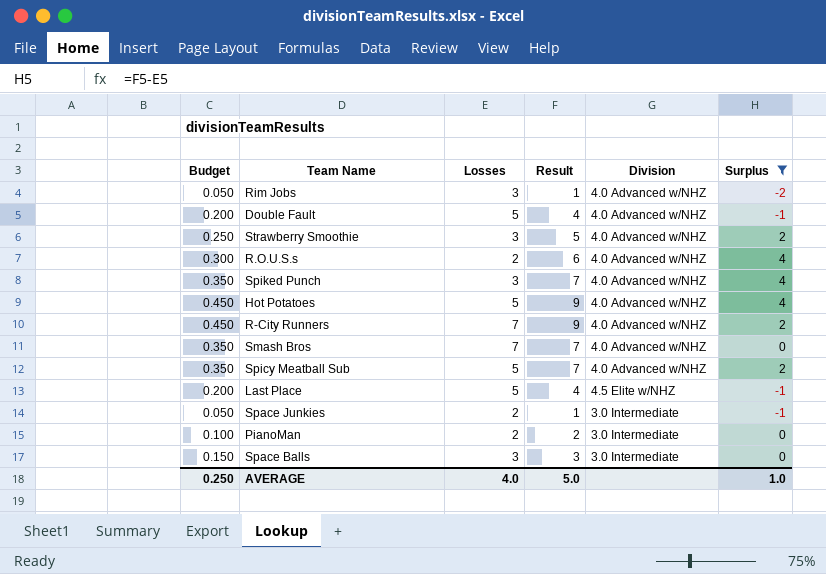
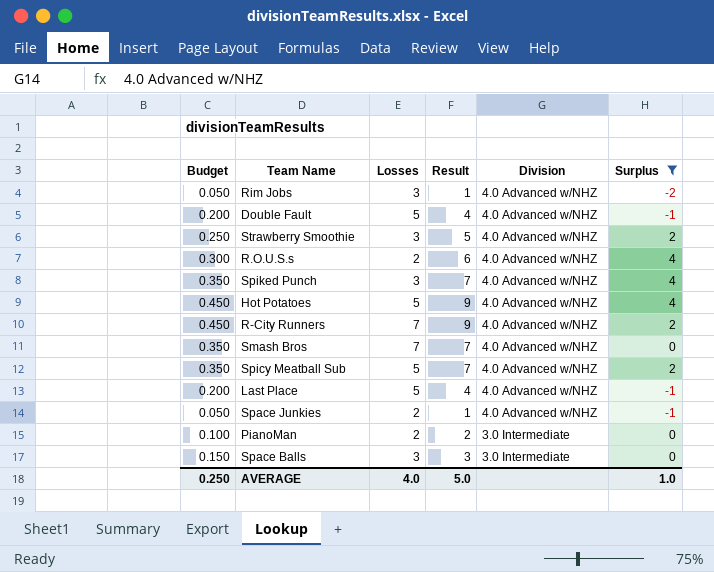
Last Place | Division: 4.5 Elite w/NHZ -> 4.0 Advanced w/NHZ
Space Junkies | Division: 3.0 Intermediate -> 4.0 Advanced w/NHZ

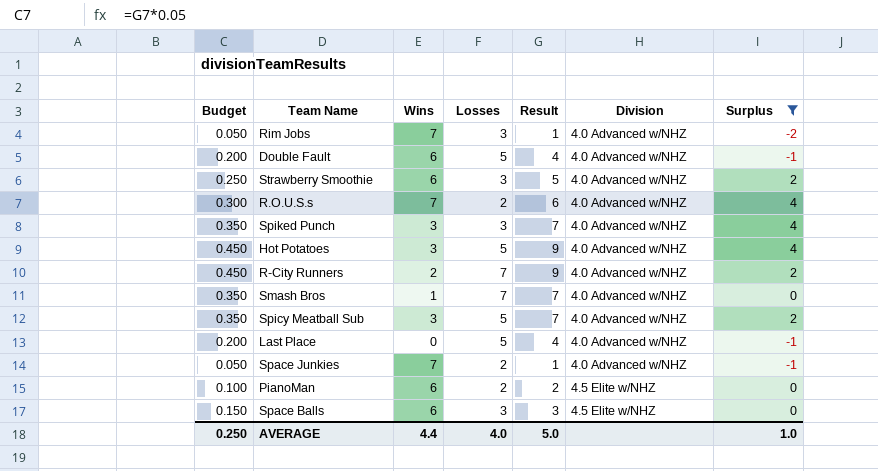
column Wins | position: none -> 3
PianoMan | Division: 3.0 Intermediate -> 4.5 Elite w/NHZ
Space Balls | Division: 3.0 Intermediate -> 4.5 Elite w/NHZ

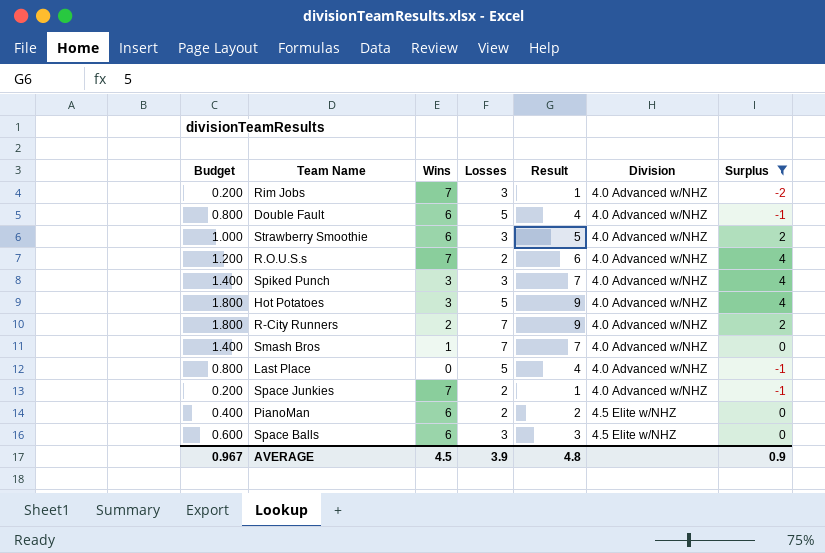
column Budget | formula: [Result] * 0.05 -> [Result] * 0.2
row Spicy Meatball Sub: 0.350 | 3 | 5 | 7 | 4.0 Advanced w/NHZ | 2 -> none
AVERAGE | Budget: 0.250 -> 0.967
AVERAGE | Wins: 4.4 -> 4.5
AVERAGE | Losses: 4.0 -> 3.9
AVERAGE | Result: 5.0 -> 4.8
AVERAGE | Surplus: 1.0 -> 0.9

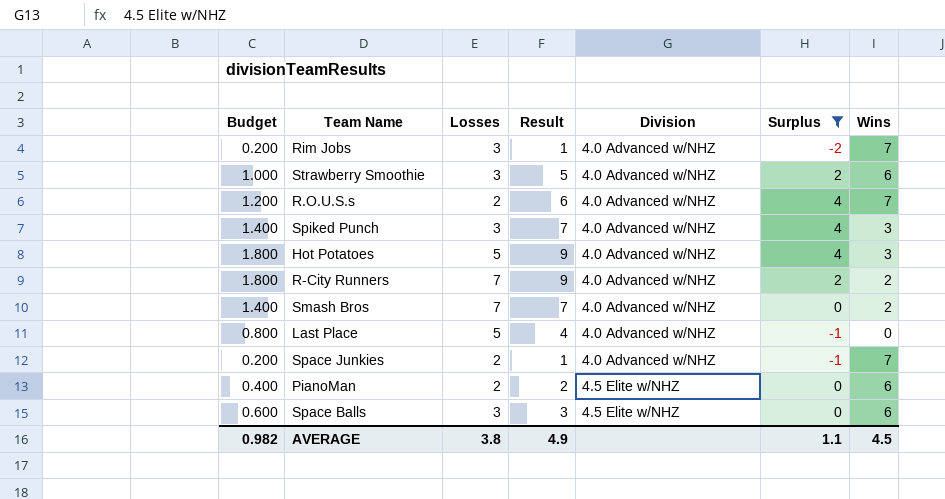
column Wins | position: 3 -> 7
row Double Fault: 0.800 | 6 | 5 | 4 | 4.0 Advanced w/NHZ | -1 -> none
Smash Bros | Wins: 1 -> 2
AVERAGE | Budget: 0.967 -> 0.982
AVERAGE | Losses: 3.9 -> 3.8
AVERAGE | Result: 4.8 -> 4.9
AVERAGE | Surplus: 0.9 -> 1.1

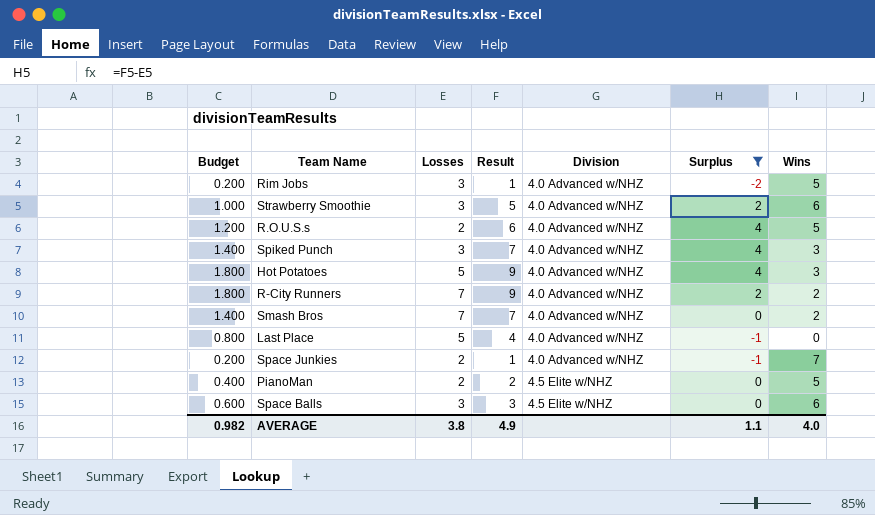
Rim Jobs | Wins: 7 -> 5
R.O.U.S.s | Wins: 7 -> 5
PianoMan | Wins: 6 -> 5
AVERAGE | Wins: 4.5 -> 4.0

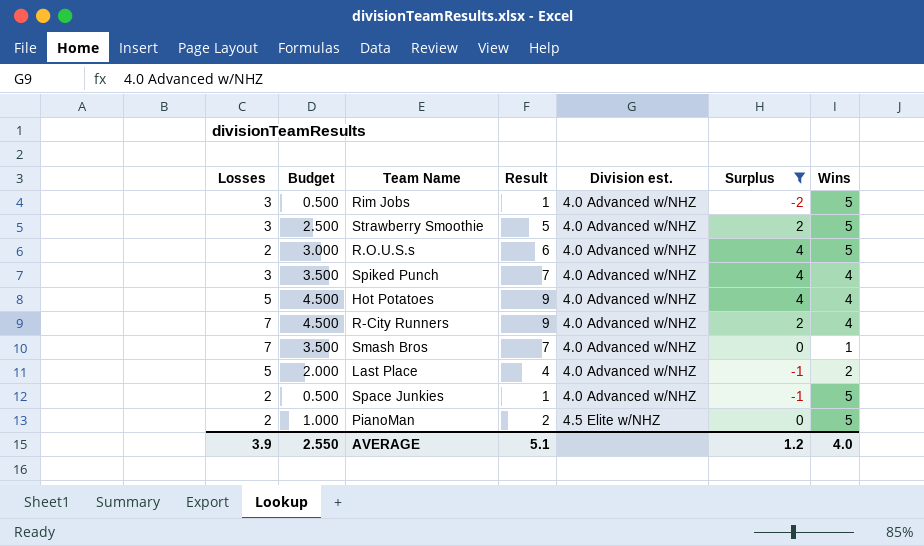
column Losses | position: 3 -> 1
column Budget | formula: [Result] * 0.2 -> [Result] * 0.5
column name: Division -> Division est.
row Space Balls: 0.600 | 3 | 3 | 4.5 Elite w/NHZ | 0 | 6 -> none
Strawberry Smoothie | Wins: 6 -> 5
Spiked Punch | Wins: 3 -> 4
Hot Potatoes | Wins: 3 -> 4
R-City Runners | Wins: 2 -> 4
Smash Bros | Wins: 2 -> 1
Last Place | Wins: 0 -> 2
Space Junkies | Wins: 7 -> 5
AVERAGE | Losses: 3.8 -> 3.9
AVERAGE | Budget: 0.982 -> 2.550
AVERAGE | Result: 4.9 -> 5.1
AVERAGE | Surplus: 1.1 -> 1.2

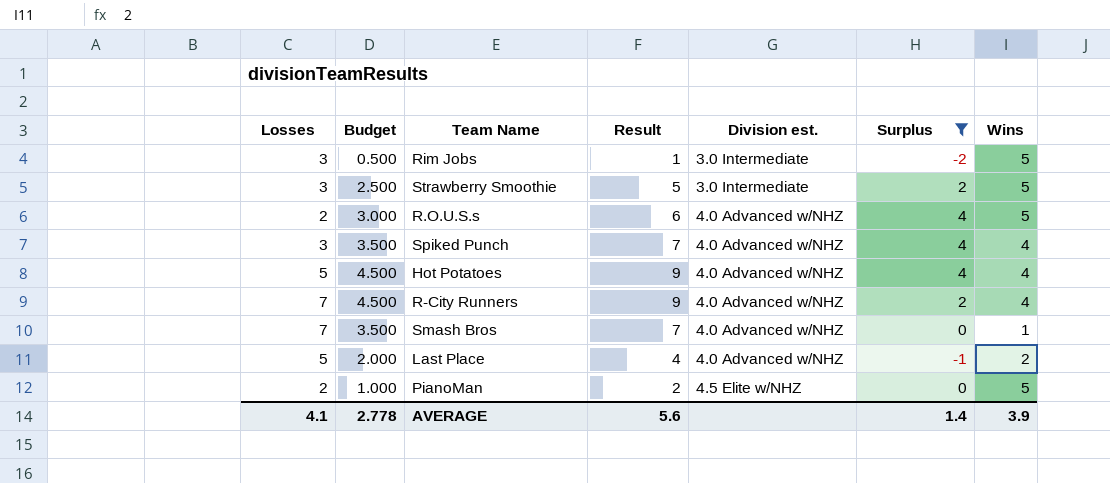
row Space Junkies: 2 | 0.500 | 1 | 4.0 Advanced w/NHZ | -1 | 5 -> none
Rim Jobs | Division est.: 4.0 Advanced w/NHZ -> 3.0 Intermediate
Strawberry Smoothie | Division est.: 4.0 Advanced w/NHZ -> 3.0 Intermediate
AVERAGE | Losses: 3.9 -> 4.1
AVERAGE | Budget: 2.550 -> 2.778
AVERAGE | Result: 5.1 -> 5.6
AVERAGE | Surplus: 1.2 -> 1.4
AVERAGE | Wins: 4.0 -> 3.9

